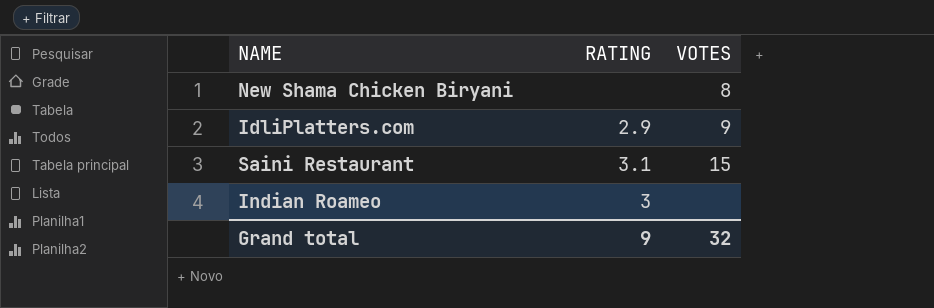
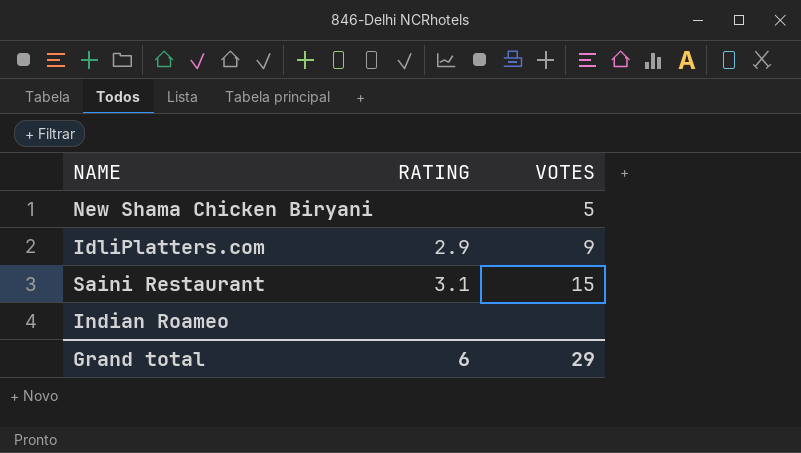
New Shama Chicken Biryani | VOTES: 8 -> 5
Indian Roameo | RATING: 3 -> none
Grand total | RATING: 9 -> 6
Grand total | VOTES: 32 -> 29

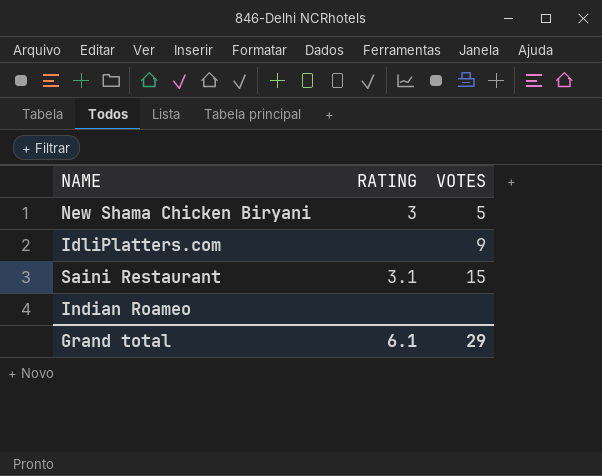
New Shama Chicken Biryani | RATING: none -> 3
IdliPlatters.com | RATING: 2.9 -> none
Grand total | RATING: 6 -> 6.1

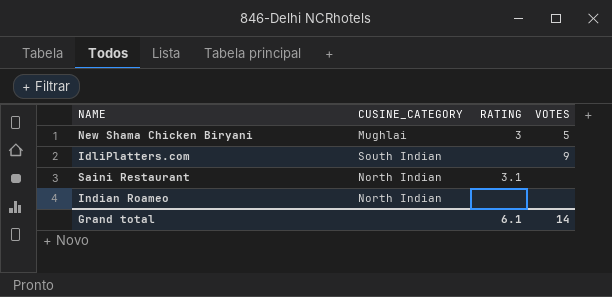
column CUSINE_CATEGORY | position: none -> 2
Saini Restaurant | VOTES: 15 -> none
Grand total | VOTES: 29 -> 14

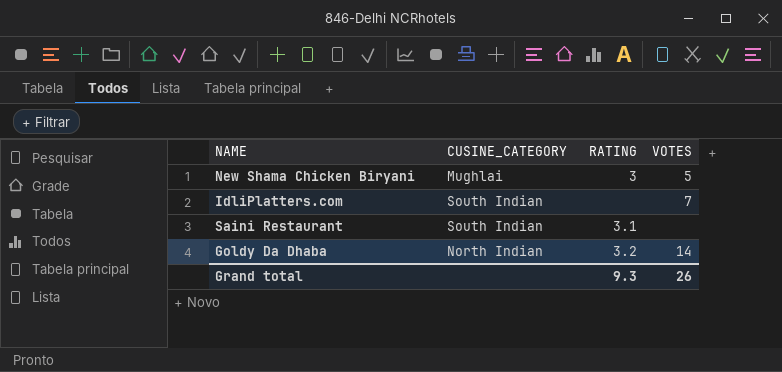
row Indian Roameo: North Indian | none | none -> none
IdliPlatters.com | VOTES: 9 -> 7
Saini Restaurant | CUSINE_CATEGORY: North Indian -> South Indian
row Goldy Da Dhaba: none -> North Indian | 3.2 | 14
Grand total | RATING: 6.1 -> 9.3
Grand total | VOTES: 14 -> 26

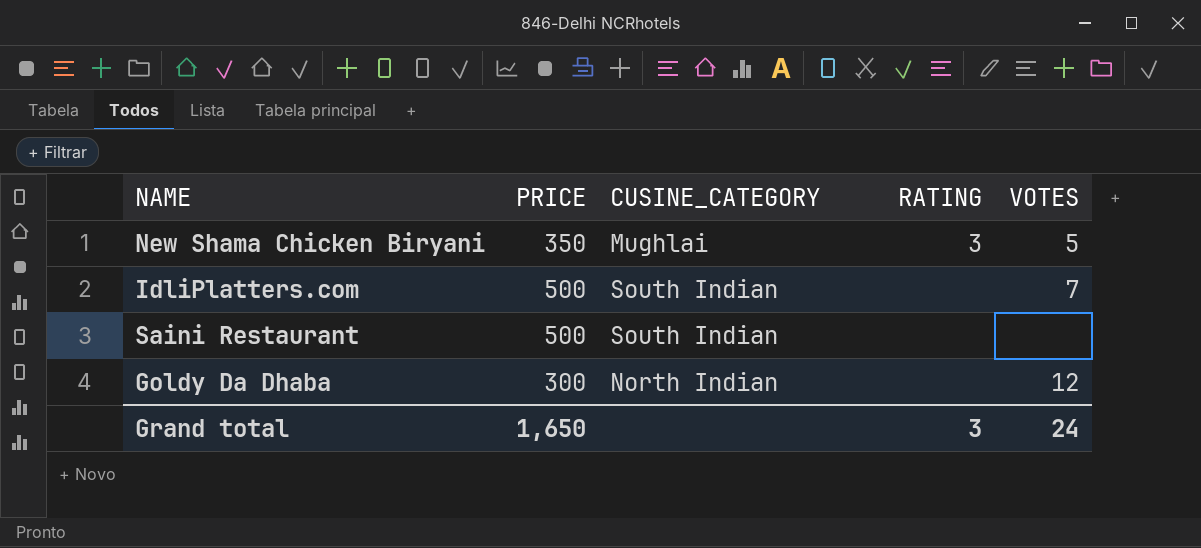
column PRICE | position: none -> 2
Saini Restaurant | RATING: 3.1 -> none
Goldy Da Dhaba | RATING: 3.2 -> none
Goldy Da Dhaba | VOTES: 14 -> 12
Grand total | RATING: 9.3 -> 3
Grand total | VOTES: 26 -> 24

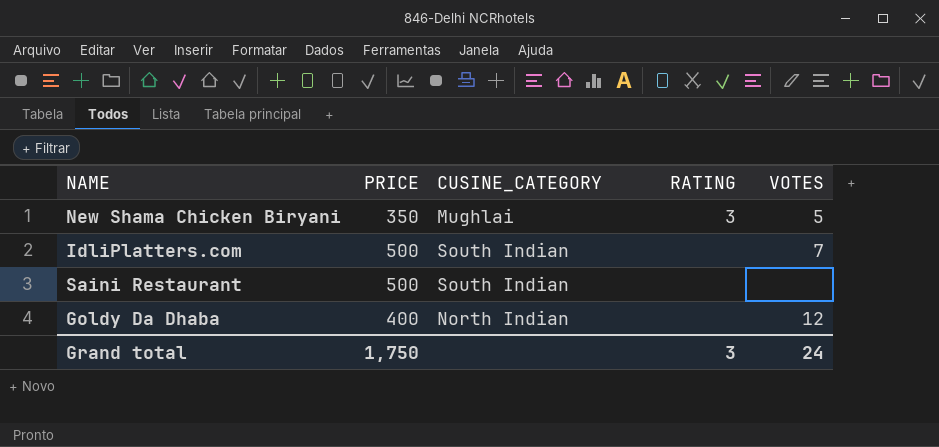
Goldy Da Dhaba | PRICE: 300 -> 400
Grand total | PRICE: 1,650 -> 1,750

